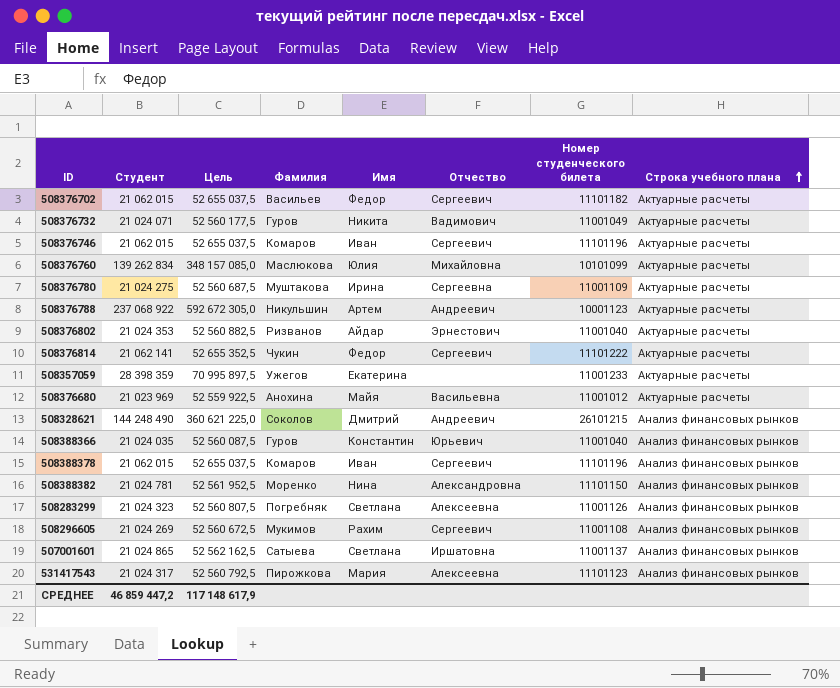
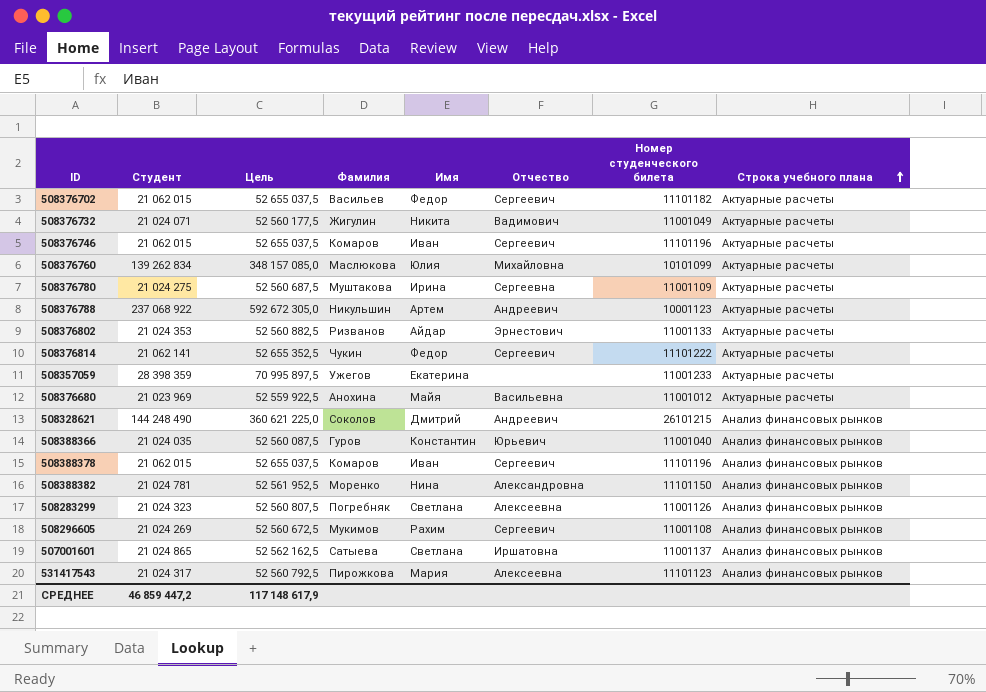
508376732 | Фамилия: Гуров -> Жигулин
508376802 | Номер студенческого билета: 11001040 -> 11001133

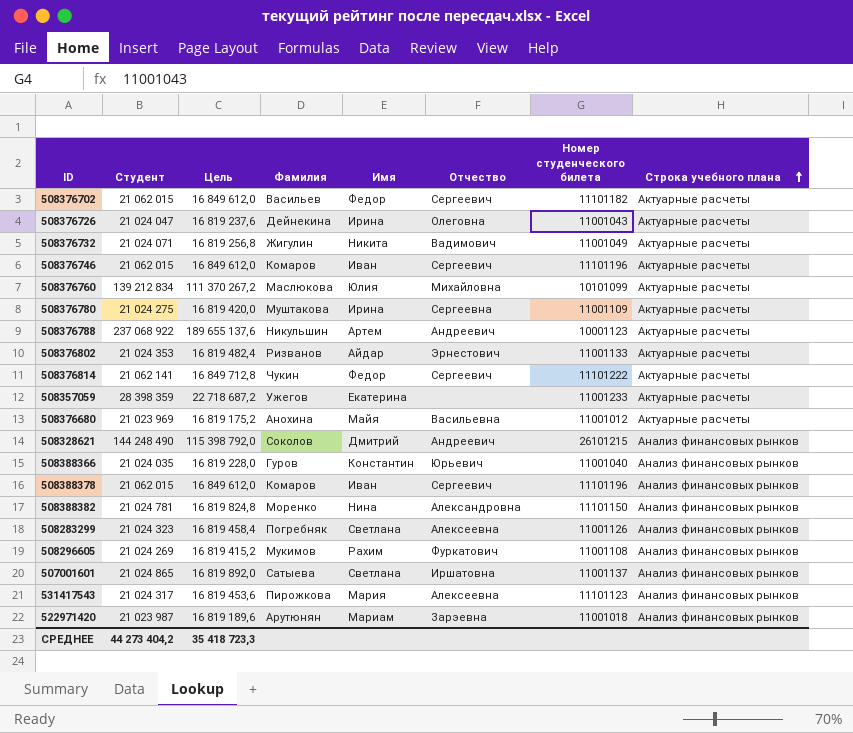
column Цель | formula: [Студент] * 2,5 -> [Студент] * 0,8
row 508376726: none -> 21 024 047 | 16 819 237,6 | Дейнекина | Ирина | Олеговна | 11001043 | Актуарные расчеты
508376760 | Студент: 139 262 834 -> 139 212 834
508296605 | Отчество: Сергеевич -> Фуркатович
row 522971420: none -> 21 023 987 | 16 819 189,6 | Арутюнян | Мариам | Зарэевна | 11001018 | Анализ финансовых рынков
СРЕДНЕЕ | Студент: 46 859 447,2 -> 44 273 404,2
СРЕДНЕЕ | Цель: 117 148 617,9 -> 35 418 723,3

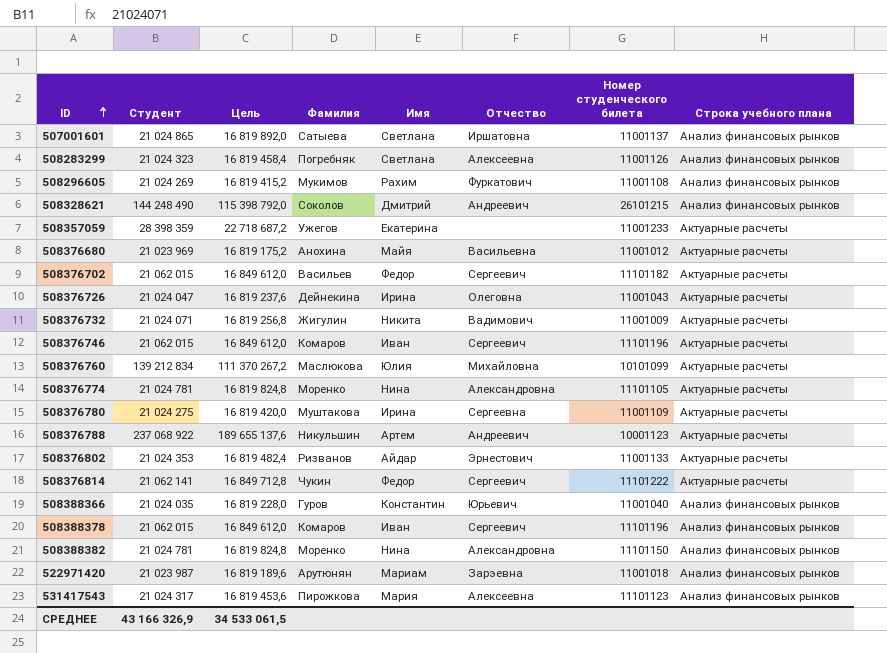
row order: Строка учебного плана ascending -> ID ascending
508376732 | Номер студенческого билета: 11001049 -> 11001009
row 508376774: none -> 21 024 781 | 16 819 824,8 | Моренко | Нина | Александровна | 11101105 | Актуарные расчеты
СРЕДНЕЕ | Студент: 44 273 404,2 -> 43 166 326,9
СРЕДНЕЕ | Цель: 35 418 723,3 -> 34 533 061,5

